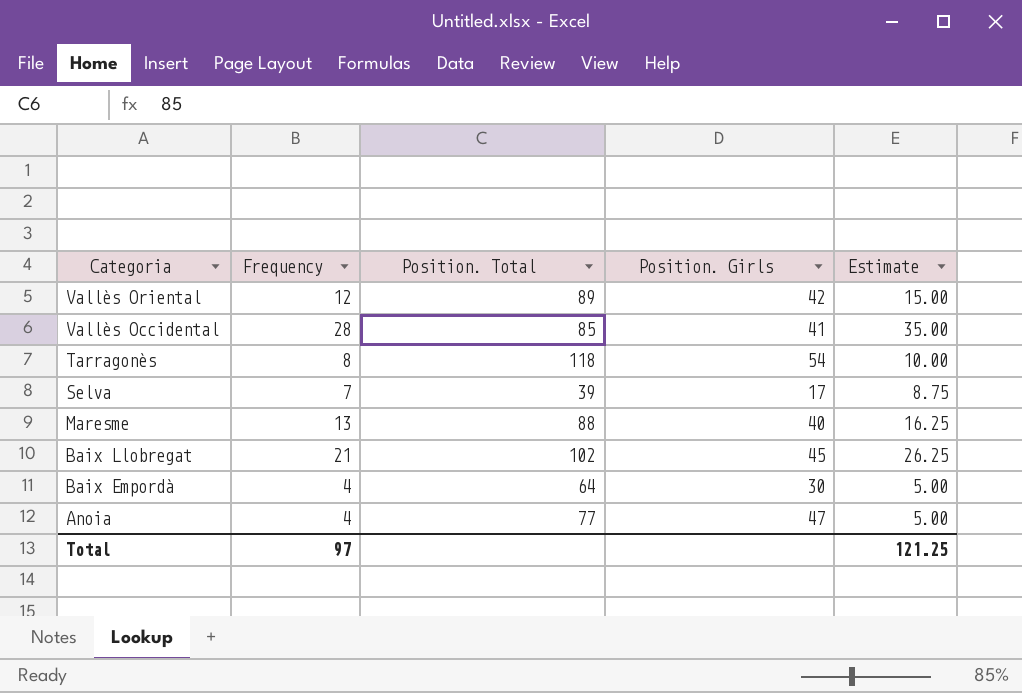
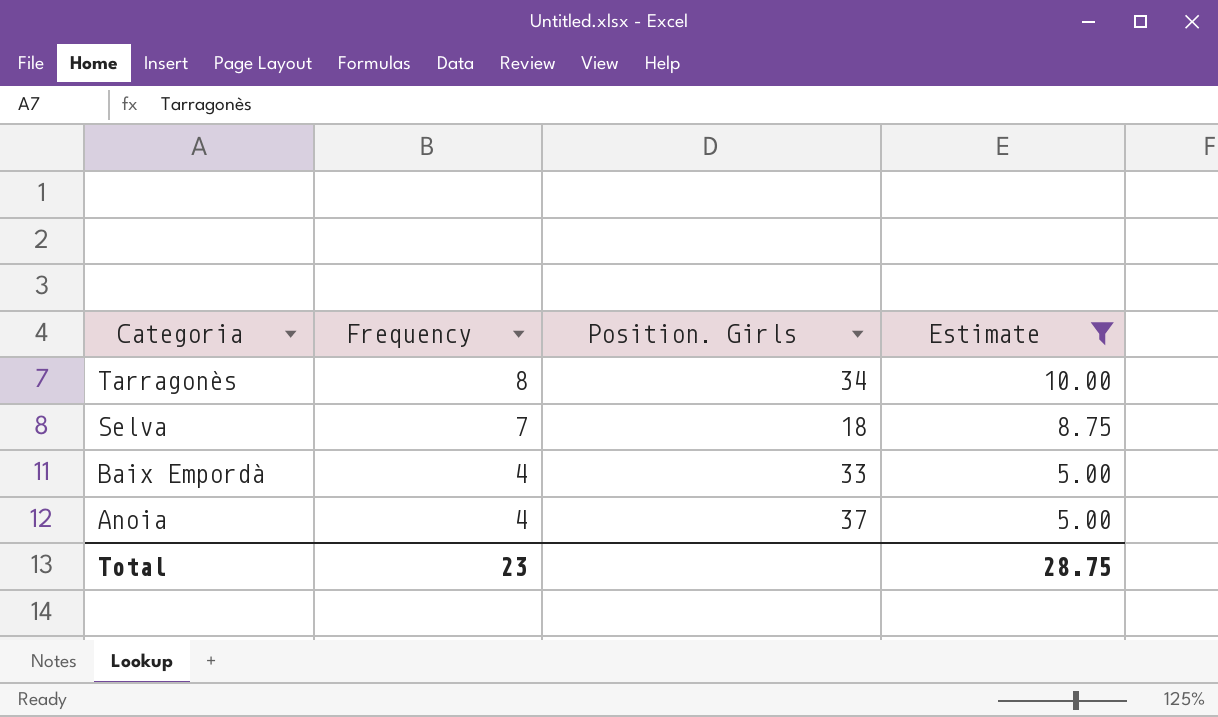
filter: none -> Estimate <= 10.00
column Position. Total | position: 3 -> none
Tarragonès | Position. Girls: 54 -> 34
Selva | Position. Girls: 17 -> 18
Baix Empordà | Position. Girls: 30 -> 33
Anoia | Position. Girls: 47 -> 37
Total | Frequency: 97 -> 23
Total | Estimate: 121.25 -> 28.75

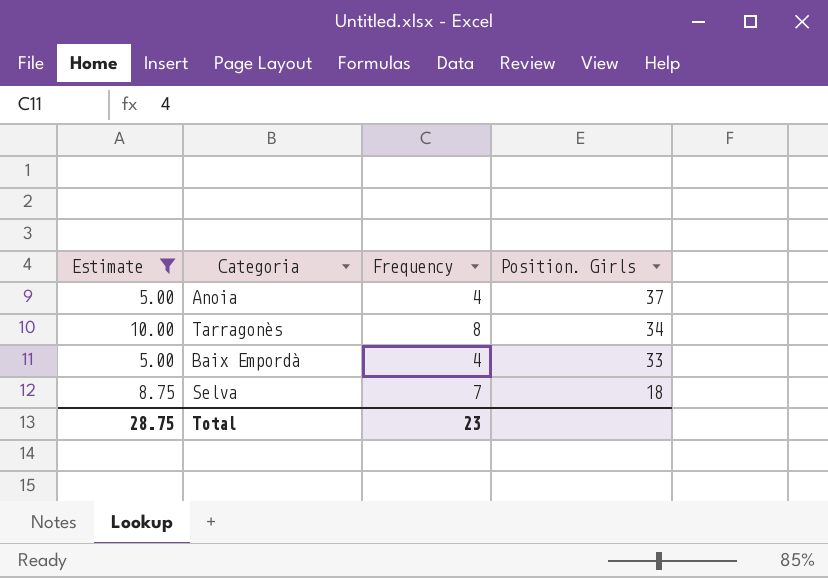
row order: Categoria descending -> Position. Girls descending
column Estimate | position: 4 -> 1

